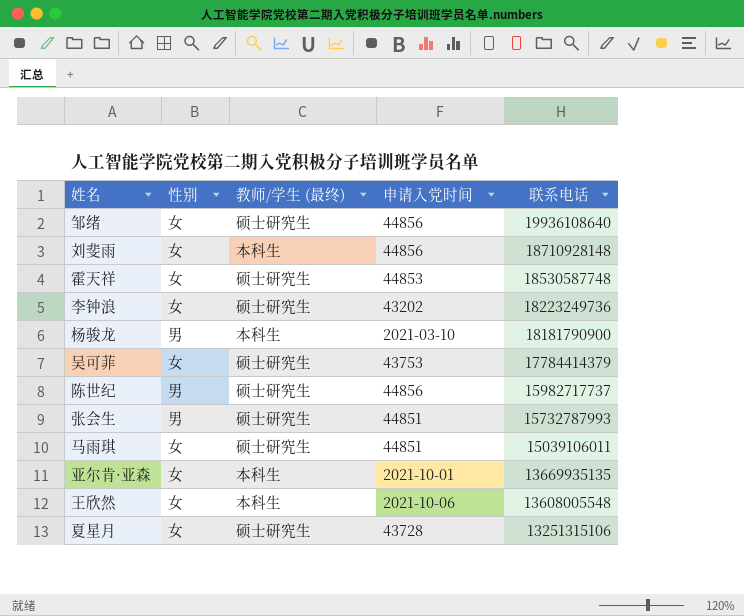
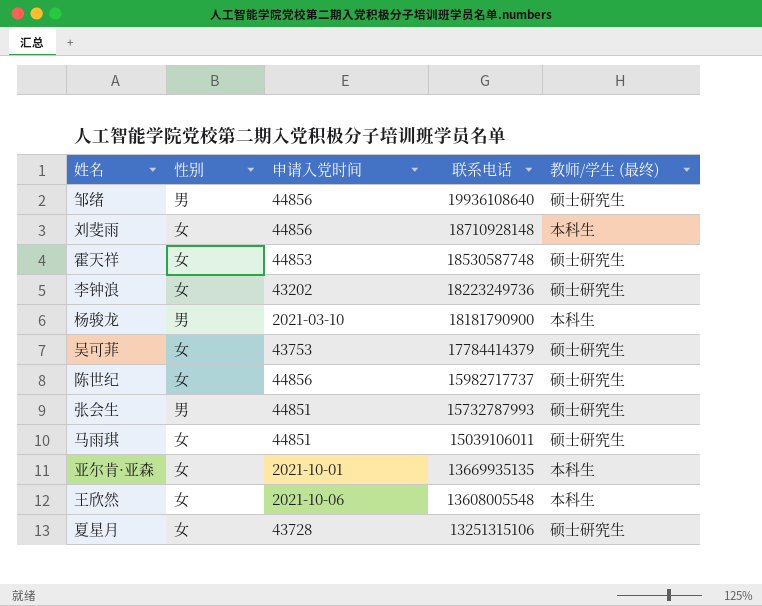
column 教师/学生 (最终) | position: 3 -> 5
邹绪 | 性别: 女 -> 男
陈世纪 | 性别: 男 -> 女

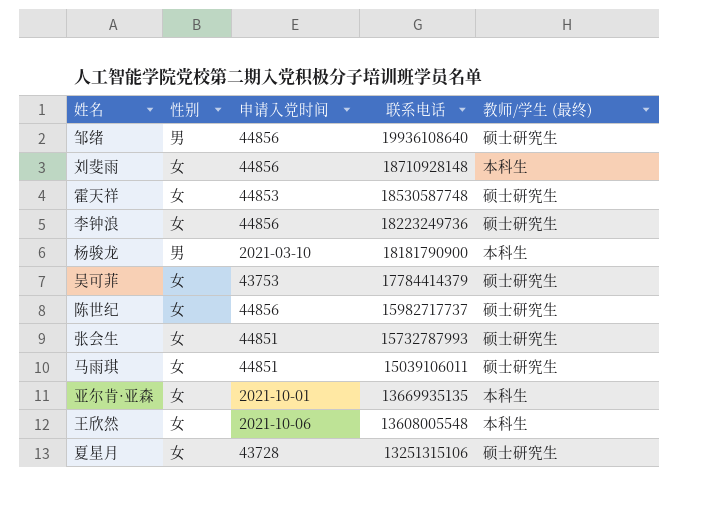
李钟浪 | 申请入党时间: 43202 -> 44856
张会生 | 性别: 男 -> 女

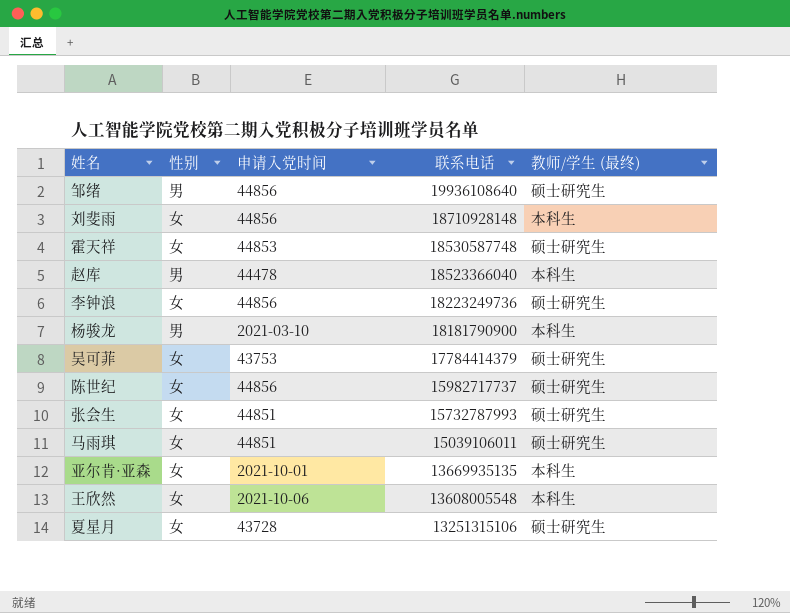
row 赵库: none -> 男 | 44478 | 18523366040 | 本科生

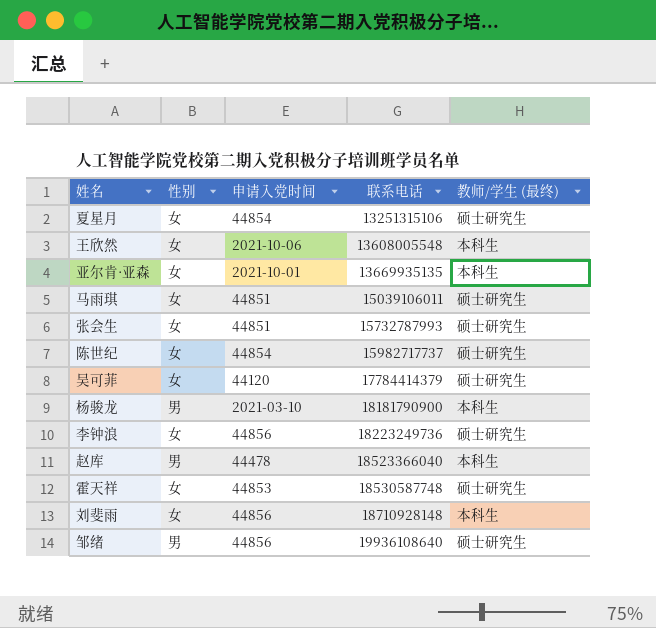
row order: 联系电话 descending -> 联系电话 ascending
夏星月 | 申请入党时间: 43728 -> 44854
陈世纪 | 申请入党时间: 44856 -> 44854
吴可菲 | 申请入党时间: 43753 -> 44120

